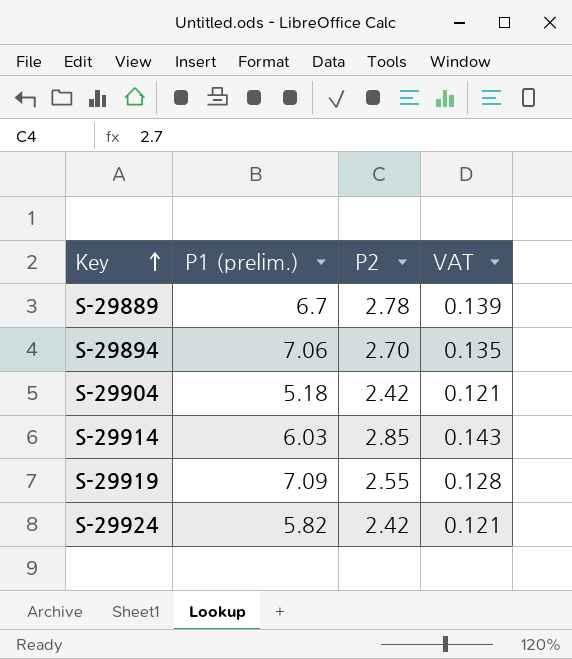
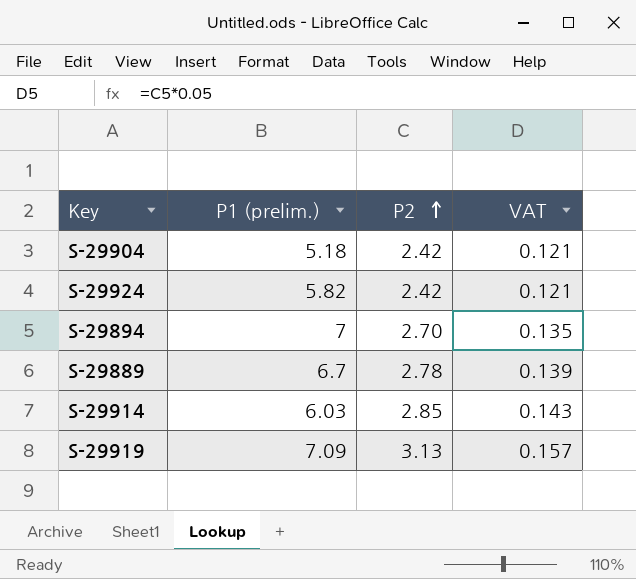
row order: Key ascending -> P2 ascending
S-29894 | P1 (prelim.): 7.06 -> 7
S-29919 | P2: 2.55 -> 3.13
S-29919 | VAT: 0.128 -> 0.157

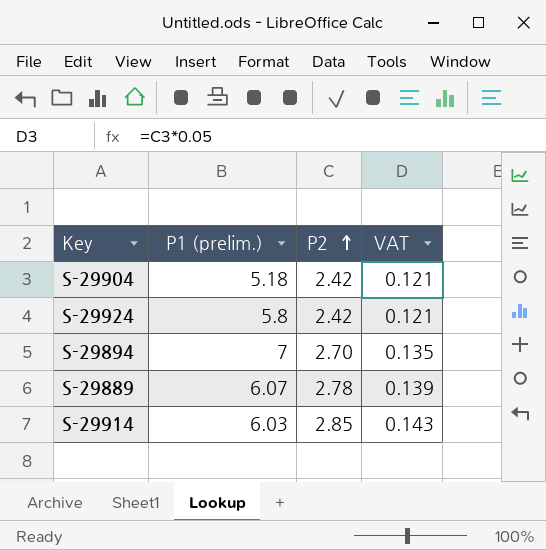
row S-29919: 7.09 | 3.13 | 0.157 -> none
S-29924 | P1 (prelim.): 5.82 -> 5.8
S-29889 | P1 (prelim.): 6.7 -> 6.07

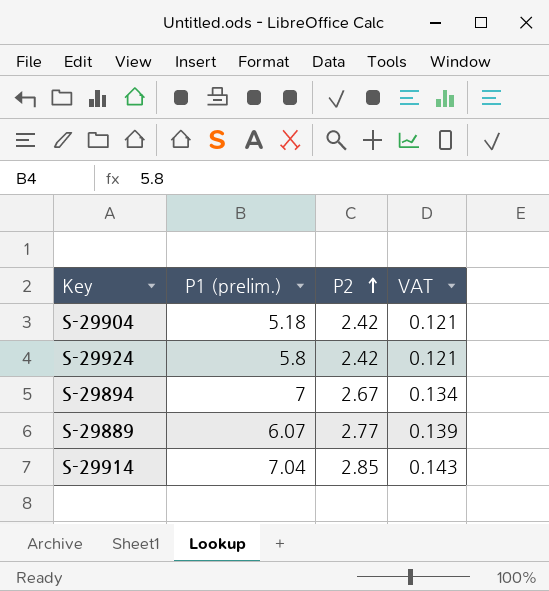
S-29894 | P2: 2.70 -> 2.67
S-29894 | VAT: 0.135 -> 0.134
S-29889 | P2: 2.78 -> 2.77
S-29914 | P1 (prelim.): 6.03 -> 7.04

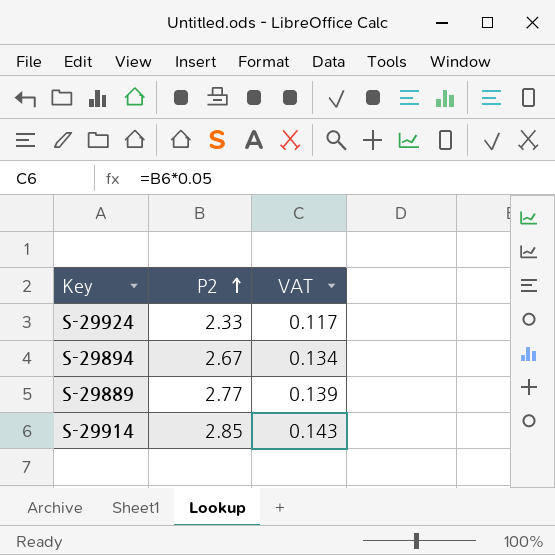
column P1 (prelim.) | position: 2 -> none
row S-29904: 5.18 | 2.42 | 0.121 -> none
S-29924 | P2: 2.42 -> 2.33
S-29924 | VAT: 0.121 -> 0.117

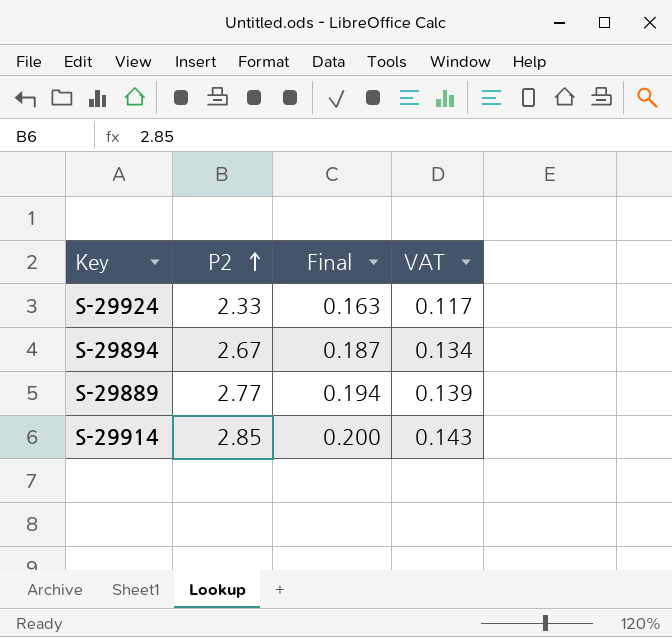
column Final | formula: none -> [P2] * 0.07

